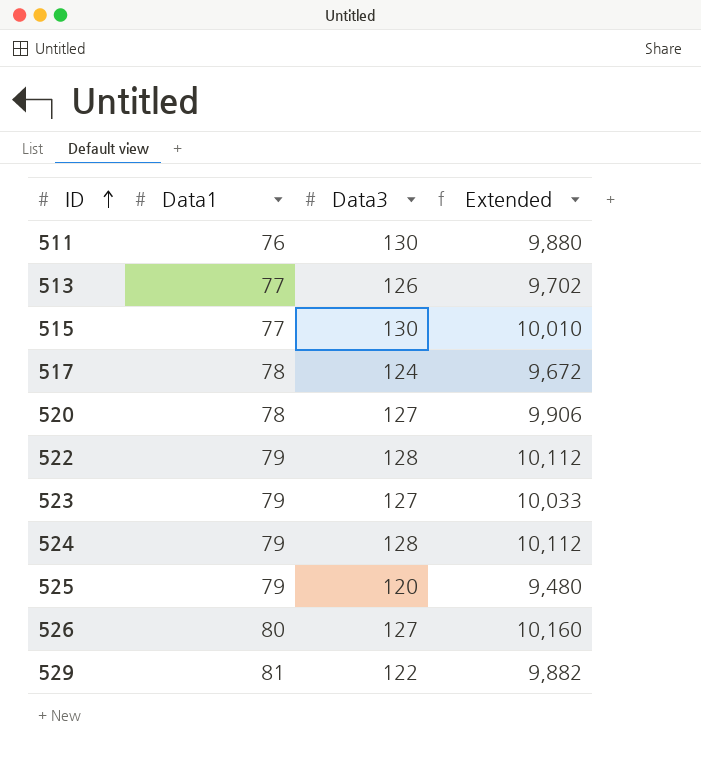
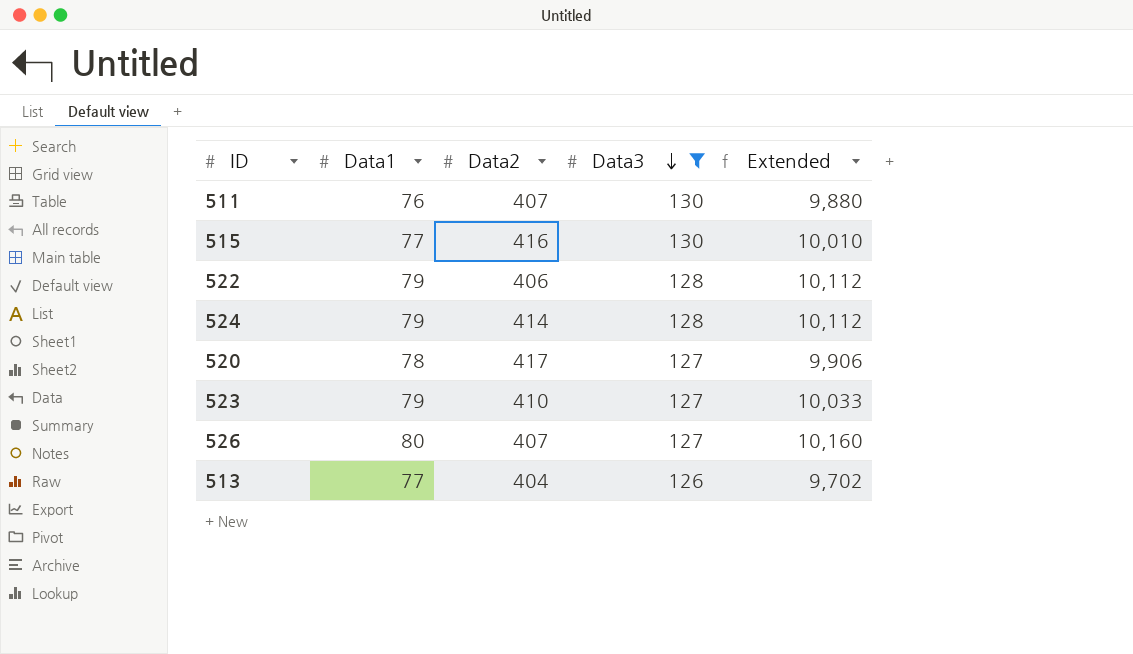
filter: none -> Data3 >= 126
row order: ID ascending -> Data3 descending
column Data2 | position: none -> 3

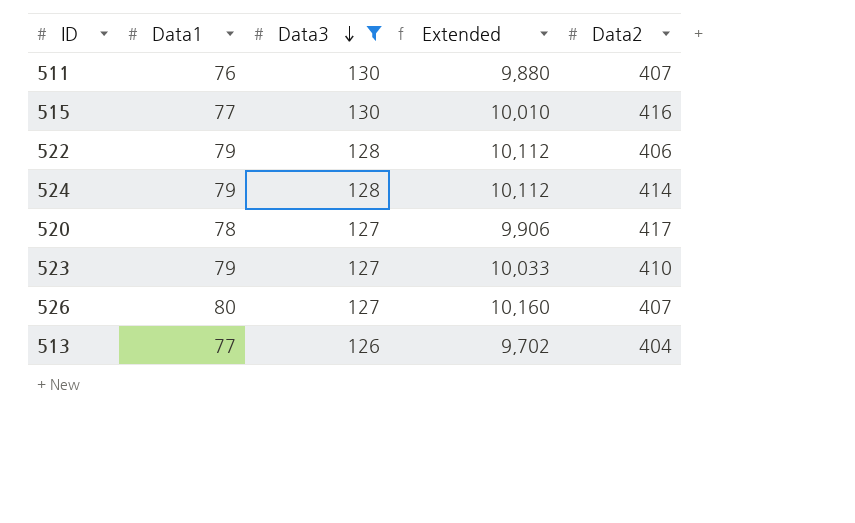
column Data2 | position: 3 -> 5

